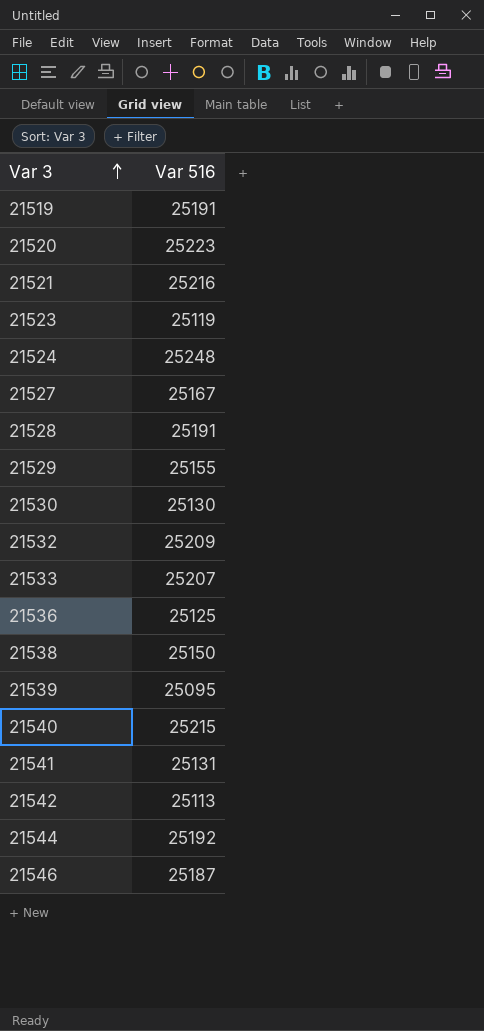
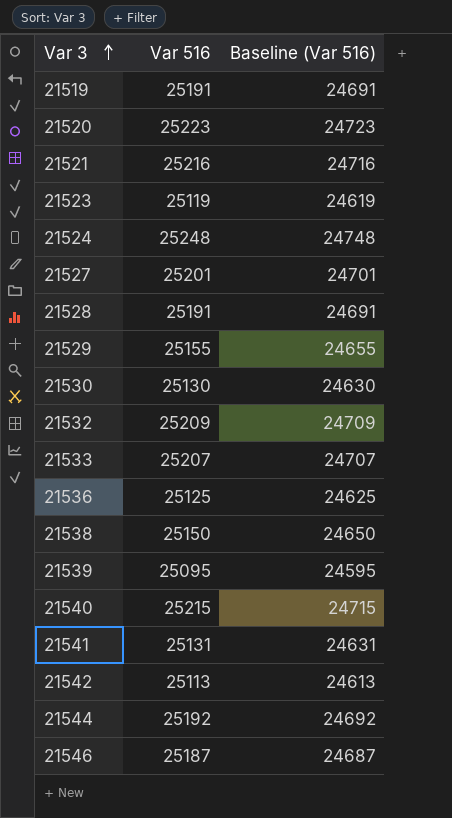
column Baseline (Var 516) | formula: none -> [Var 516] - 500
21527 | Var 516: 25167 -> 25201

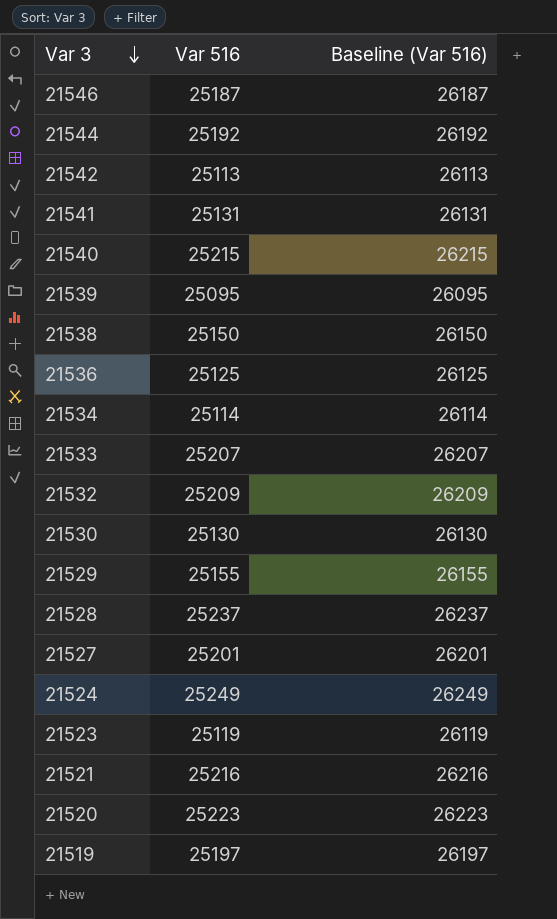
row order: Var 3 ascending -> Var 3 descending
column Baseline (Var 516) | formula: [Var 516] - 500 -> [Var 516] + 1000
row 21534: none -> 25114 | 26114
21528 | Var 516: 25191 -> 25237
21524 | Var 516: 25248 -> 25249
21519 | Var 516: 25191 -> 25197

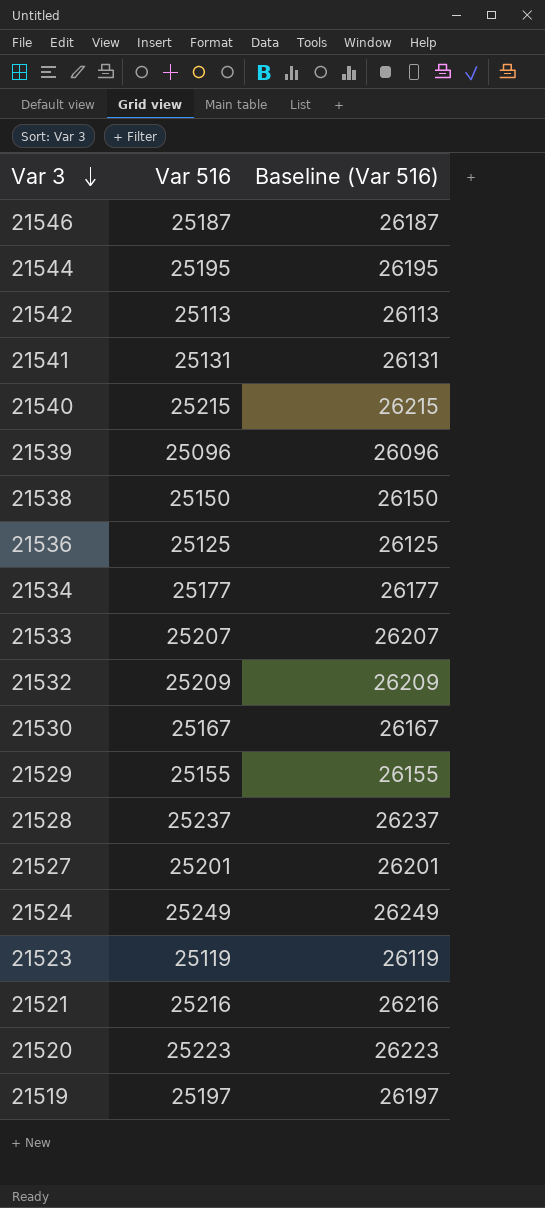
21544 | Var 516: 25192 -> 25195
21544 | Baseline (Var 516): 26192 -> 26195
21539 | Var 516: 25095 -> 25096
21539 | Baseline (Var 516): 26095 -> 26096
21534 | Var 516: 25114 -> 25177
21534 | Baseline (Var 516): 26114 -> 26177
21530 | Var 516: 25130 -> 25167
21530 | Baseline (Var 516): 26130 -> 26167

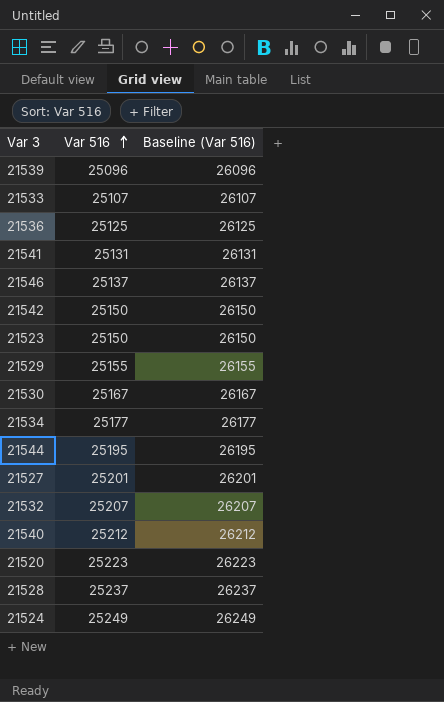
row order: Var 3 descending -> Var 516 ascending
row 21538: 25150 | 26150 -> none
row 21521: 25216 | 26216 -> none
row 21519: 25197 | 26197 -> none
21533 | Var 516: 25207 -> 25107
21533 | Baseline (Var 516): 26207 -> 26107
21546 | Var 516: 25187 -> 25137
21546 | Baseline (Var 516): 26187 -> 26137
21542 | Var 516: 25113 -> 25150
21542 | Baseline (Var 516): 26113 -> 26150
21523 | Var 516: 25119 -> 25150
21523 | Baseline (Var 516): 26119 -> 26150
21532 | Var 516: 25209 -> 25207
21532 | Baseline (Var 516): 26209 -> 26207
21540 | Var 516: 25215 -> 25212
21540 | Baseline (Var 516): 26215 -> 26212

